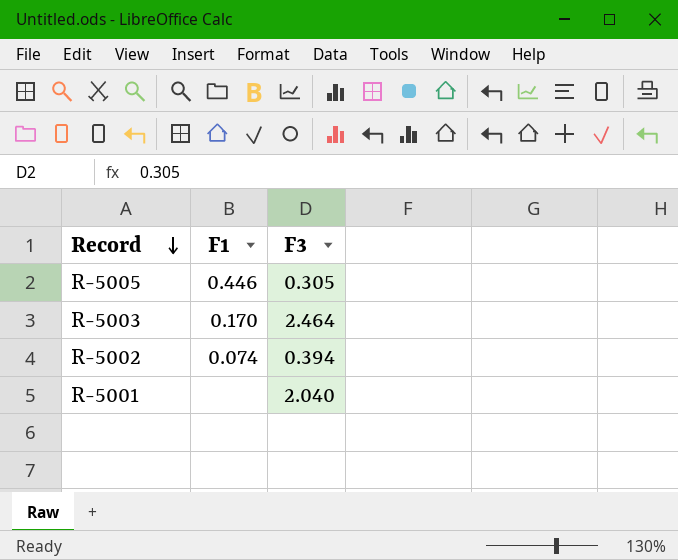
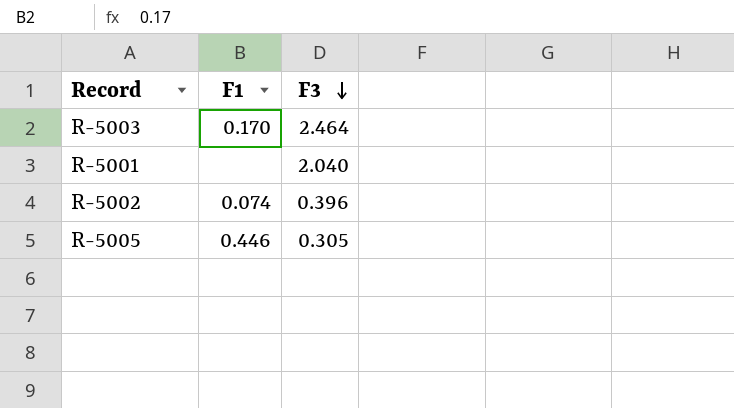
row order: Record descending -> F3 descending
R-5002 | F3: 0.394 -> 0.396

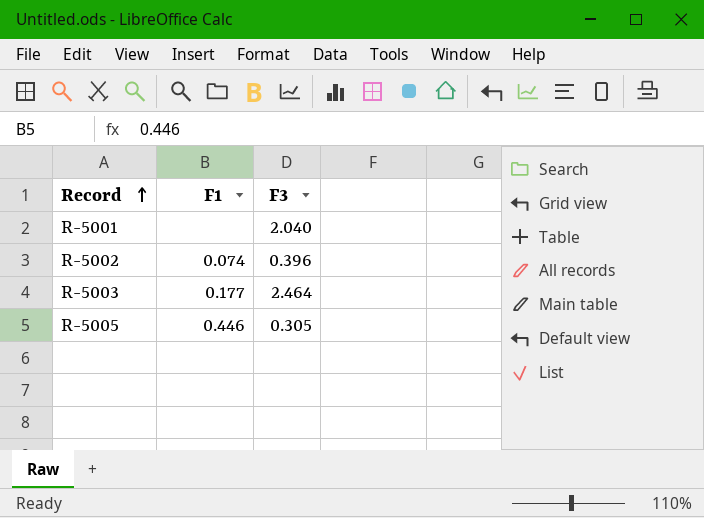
row order: F3 descending -> Record ascending
R-5003 | F1: 0.170 -> 0.177

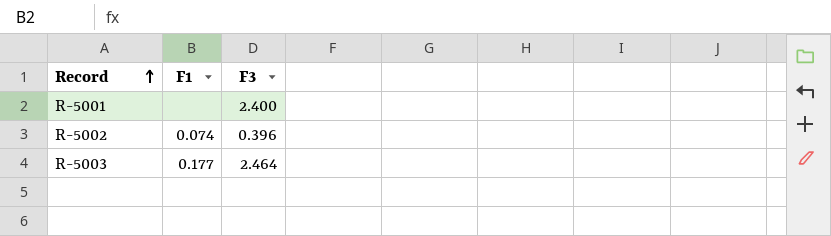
row R-5005: 0.446 | 0.305 -> none
R-5001 | F3: 2.040 -> 2.400

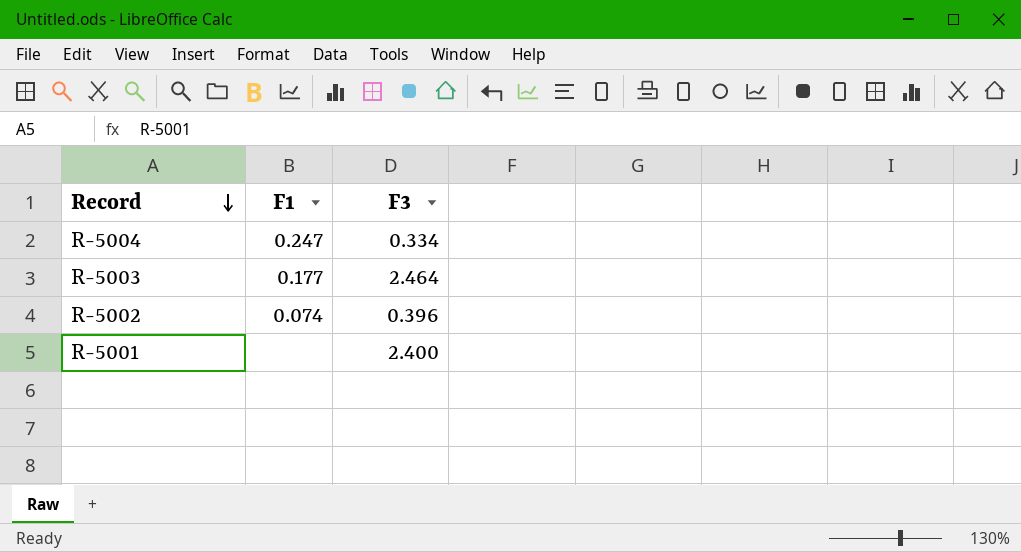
row order: Record ascending -> Record descending
row R-5004: none -> 0.247 | 0.334

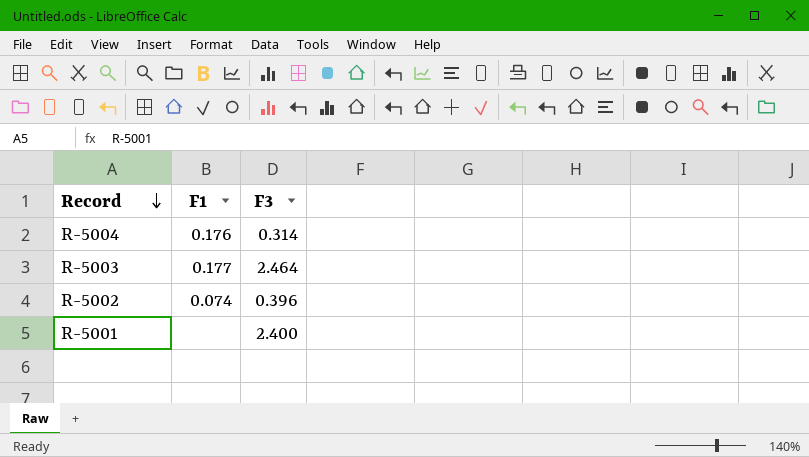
R-5004 | F1: 0.247 -> 0.176
R-5004 | F3: 0.334 -> 0.314

